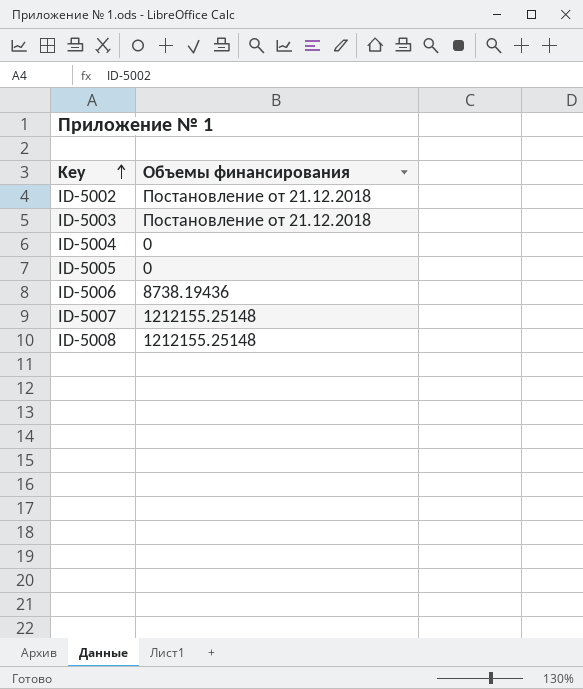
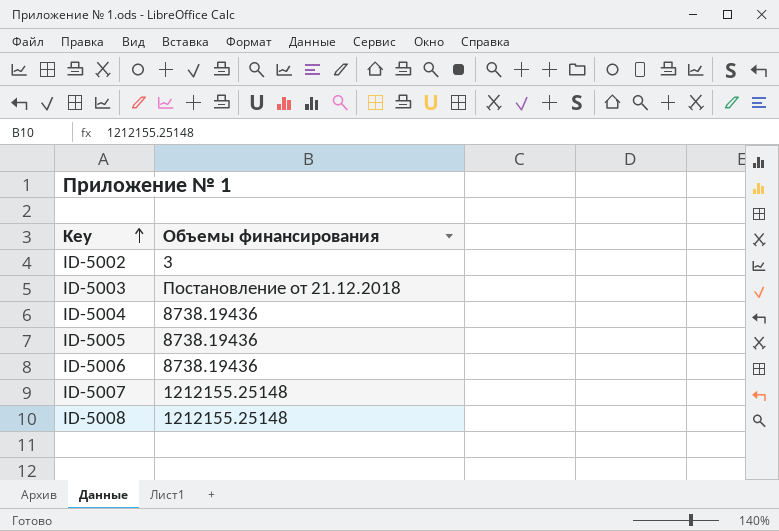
ID-5002 | Объемы финансирования: Постановление от 21.12.2018 -> 3
ID-5004 | Объемы финансирования: 0 -> 8738.19436
ID-5005 | Объемы финансирования: 0 -> 8738.19436

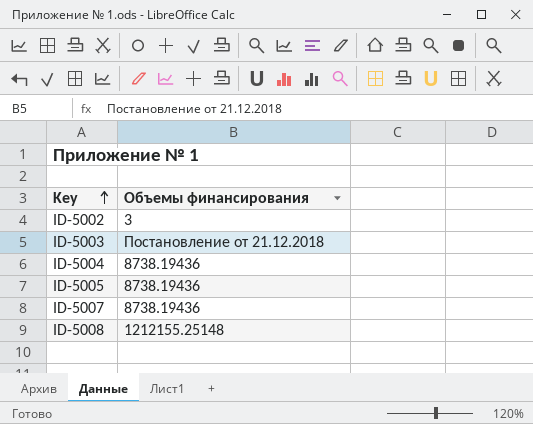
row ID-5006: 8738.19436 -> none
ID-5007 | Объемы финансирования: 1212155.25148 -> 8738.19436

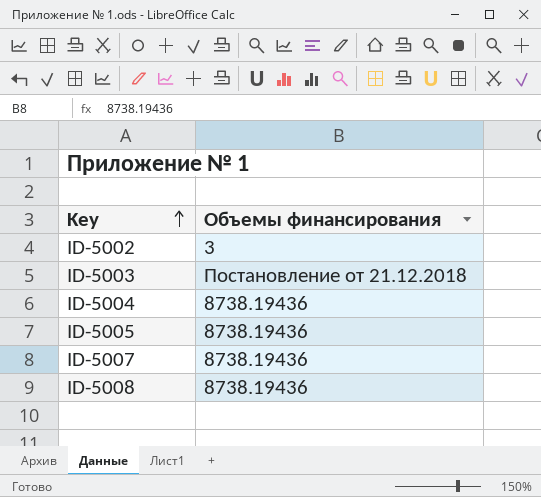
ID-5008 | Объемы финансирования: 1212155.25148 -> 8738.19436

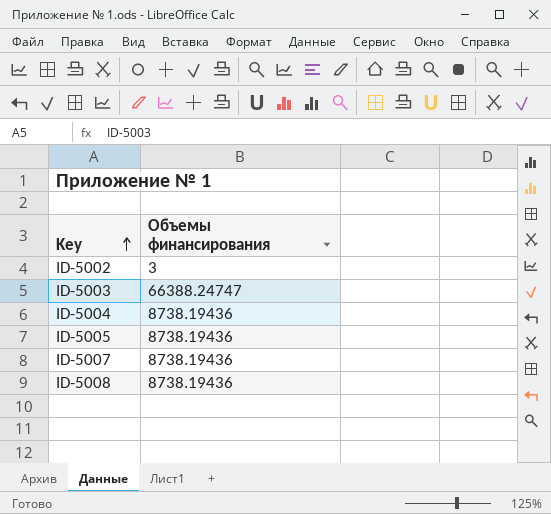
ID-5003 | Объемы финансирования: Постановление от 21.12.2018 -> 66388.24747

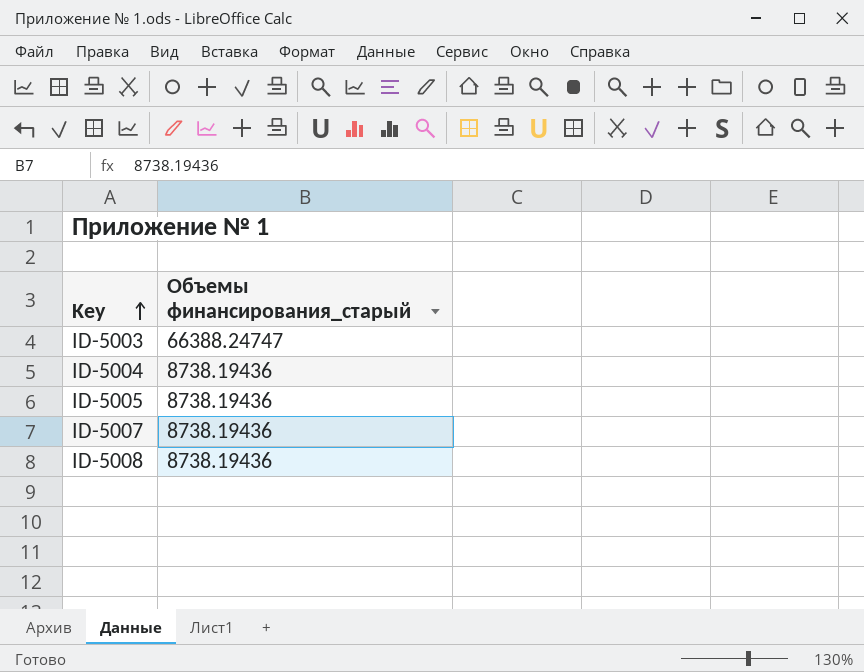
column name: Объемы финансирования -> Объемы финансирования_старый
row ID-5002: 3 -> none

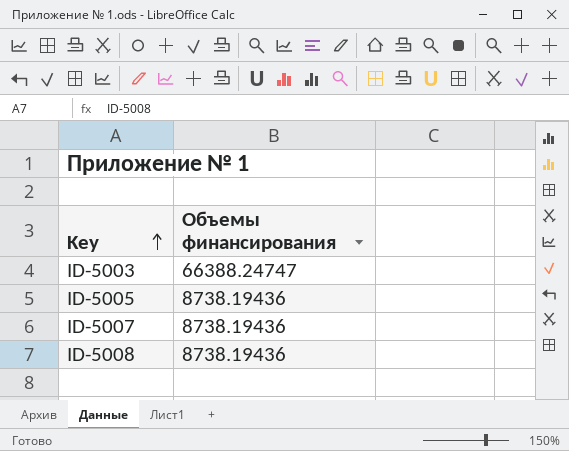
column name: Объемы финансирования_старый -> Объемы финансирования
row ID-5004: 8738.19436 -> none

